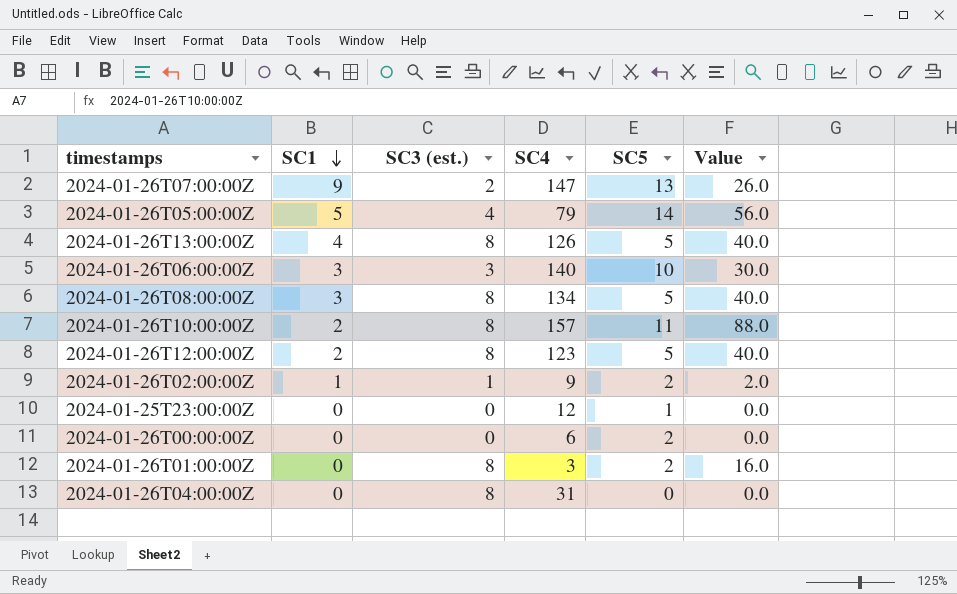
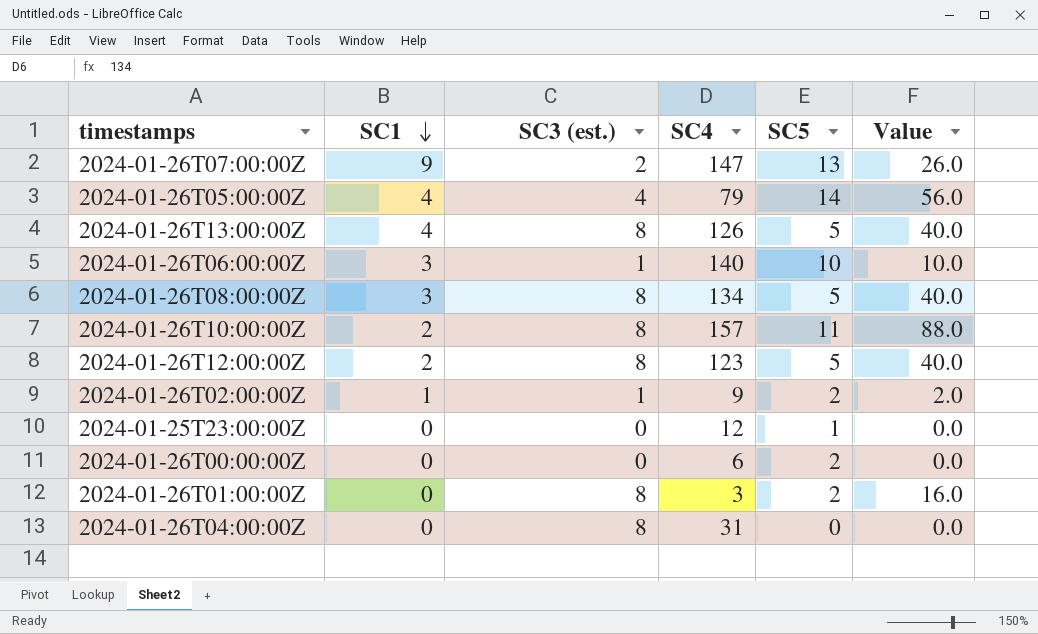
2024-01-26T05:00:00Z | SC1: 5 -> 4
2024-01-26T06:00:00Z | SC3 (est.): 3 -> 1
2024-01-26T06:00:00Z | Value: 30.0 -> 10.0

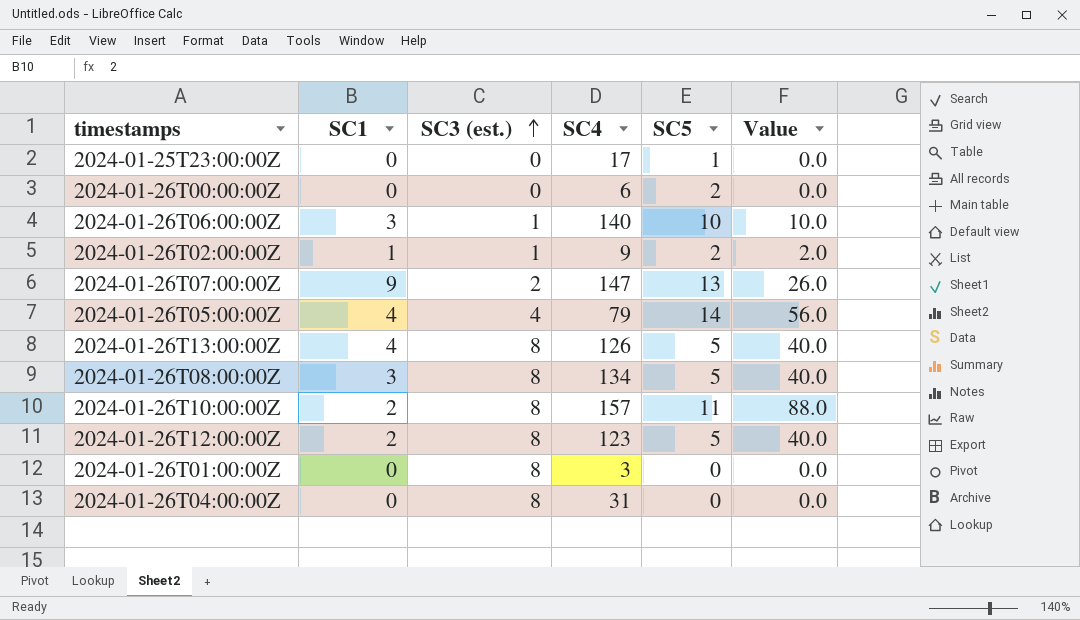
row order: SC1 descending -> SC3 (est.) ascending
2024-01-25T23:00:00Z | SC4: 12 -> 17
2024-01-26T01:00:00Z | SC5: 2 -> 0
2024-01-26T01:00:00Z | Value: 16.0 -> 0.0

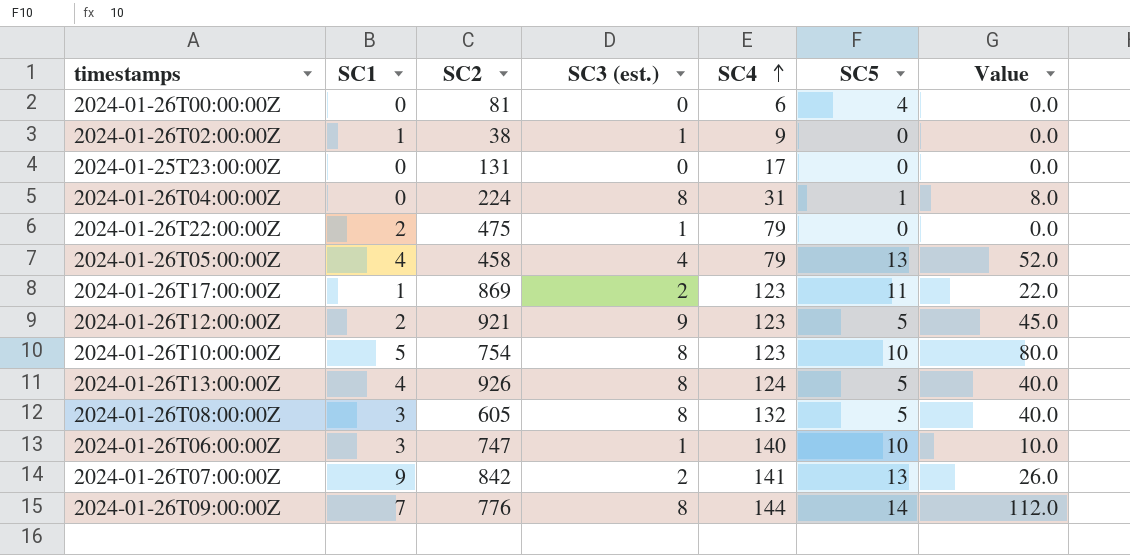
row order: SC3 (est.) ascending -> SC4 ascending
column SC2 | position: none -> 3
row 2024-01-26T01:00:00Z: 0 | 8 | 3 | 0 | 0.0 -> none
2024-01-26T00:00:00Z | SC5: 2 -> 4
2024-01-26T02:00:00Z | SC5: 2 -> 0
2024-01-26T02:00:00Z | Value: 2.0 -> 0.0
2024-01-25T23:00:00Z | SC5: 1 -> 0
2024-01-26T04:00:00Z | SC5: 0 -> 1
2024-01-26T04:00:00Z | Value: 0.0 -> 8.0
row 2024-01-26T22:00:00Z: none -> 2 | 475 | 1 | 79 | 0 | 0.0
2024-01-26T05:00:00Z | SC5: 14 -> 13
2024-01-26T05:00:00Z | Value: 56.0 -> 52.0
row 2024-01-26T17:00:00Z: none -> 1 | 869 | 2 | 123 | 11 | 22.0
2024-01-26T12:00:00Z | SC3 (est.): 8 -> 9
2024-01-26T12:00:00Z | Value: 40.0 -> 45.0
2024-01-26T10:00:00Z | SC1: 2 -> 5
2024-01-26T10:00:00Z | SC4: 157 -> 123
2024-01-26T10:00:00Z | SC5: 11 -> 10
2024-01-26T10:00:00Z | Value: 88.0 -> 80.0
2024-01-26T13:00:00Z | SC4: 126 -> 124
2024-01-26T08:00:00Z | SC4: 134 -> 132
2024-01-26T07:00:00Z | SC4: 147 -> 141
row 2024-01-26T09:00:00Z: none -> 7 | 776 | 8 | 144 | 14 | 112.0

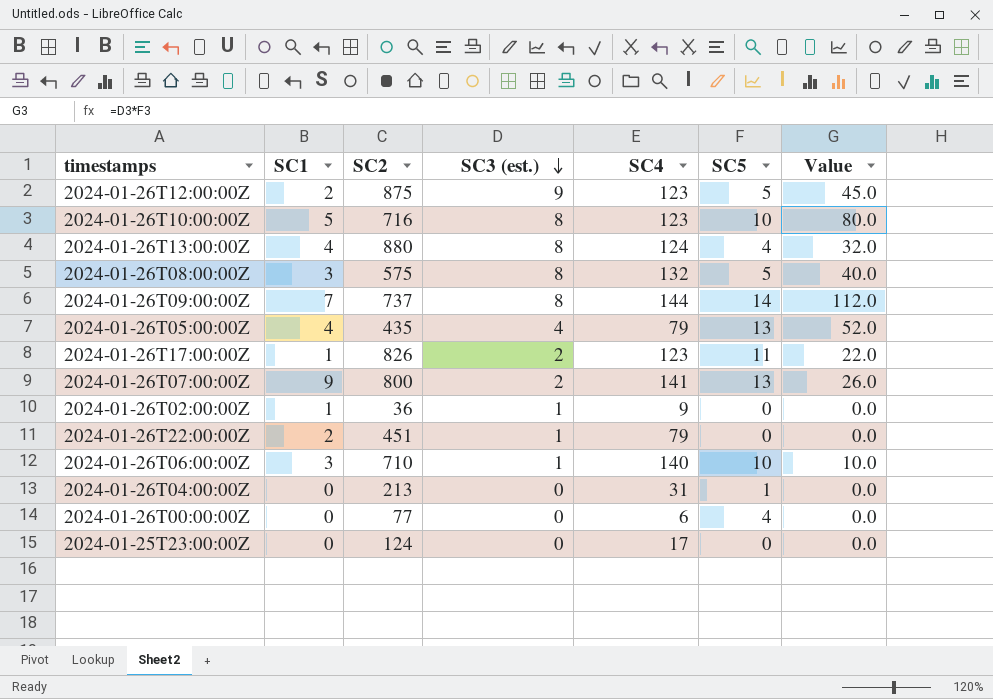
row order: SC4 ascending -> SC3 (est.) descending
2024-01-26T12:00:00Z | SC2: 921 -> 875
2024-01-26T10:00:00Z | SC2: 754 -> 716
2024-01-26T13:00:00Z | SC2: 926 -> 880
2024-01-26T13:00:00Z | SC5: 5 -> 4
2024-01-26T13:00:00Z | Value: 40.0 -> 32.0
2024-01-26T08:00:00Z | SC2: 605 -> 575
2024-01-26T09:00:00Z | SC2: 776 -> 737
2024-01-26T05:00:00Z | SC2: 458 -> 435
2024-01-26T17:00:00Z | SC2: 869 -> 826
2024-01-26T07:00:00Z | SC2: 842 -> 800
2024-01-26T02:00:00Z | SC2: 38 -> 36
2024-01-26T22:00:00Z | SC2: 475 -> 451
2024-01-26T06:00:00Z | SC2: 747 -> 710
2024-01-26T04:00:00Z | SC2: 224 -> 213
2024-01-26T04:00:00Z | SC3 (est.): 8 -> 0
2024-01-26T04:00:00Z | Value: 8.0 -> 0.0
2024-01-26T00:00:00Z | SC2: 81 -> 77
2024-01-25T23:00:00Z | SC2: 131 -> 124

